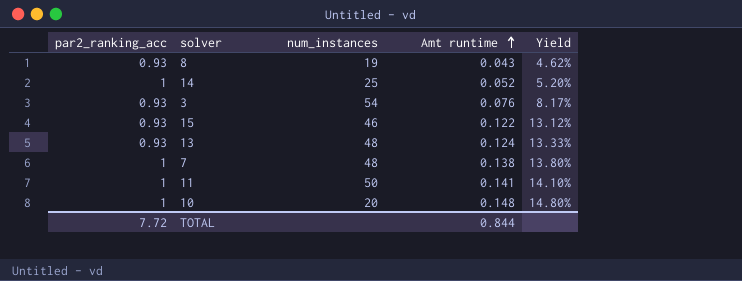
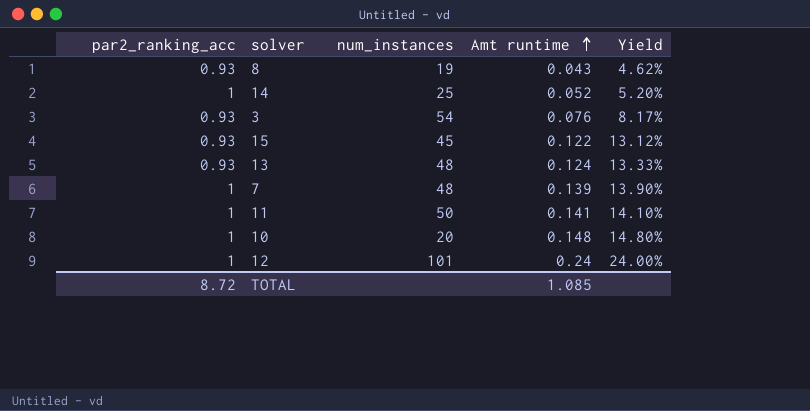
15 | num_instances: 46 -> 45
7 | Amt runtime: 0.138 -> 0.139
7 | Yield: 13.80% -> 13.90%
row 12: none -> 1 | 101 | 0.24 | 24.00%
TOTAL | par2_ranking_acc: 7.72 -> 8.72
TOTAL | Amt runtime: 0.844 -> 1.085

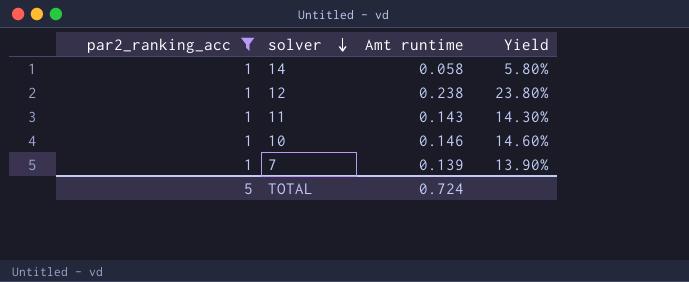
filter: none -> par2_ranking_acc = 1
row order: Amt runtime ascending -> solver descending
column num_instances | position: 3 -> none
14 | Amt runtime: 0.052 -> 0.058
14 | Yield: 5.20% -> 5.80%
12 | Amt runtime: 0.24 -> 0.238
12 | Yield: 24.00% -> 23.80%
11 | Amt runtime: 0.141 -> 0.143
11 | Yield: 14.10% -> 14.30%
10 | Amt runtime: 0.148 -> 0.146
10 | Yield: 14.80% -> 14.60%
TOTAL | par2_ranking_acc: 8.72 -> 5
TOTAL | Amt runtime: 1.085 -> 0.724

